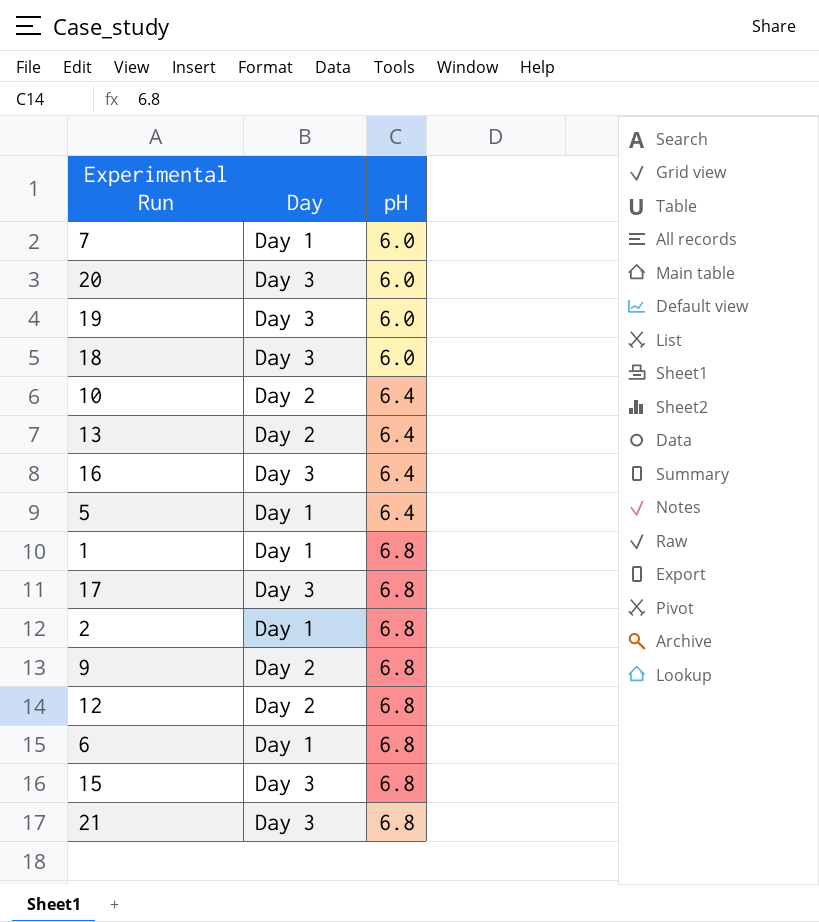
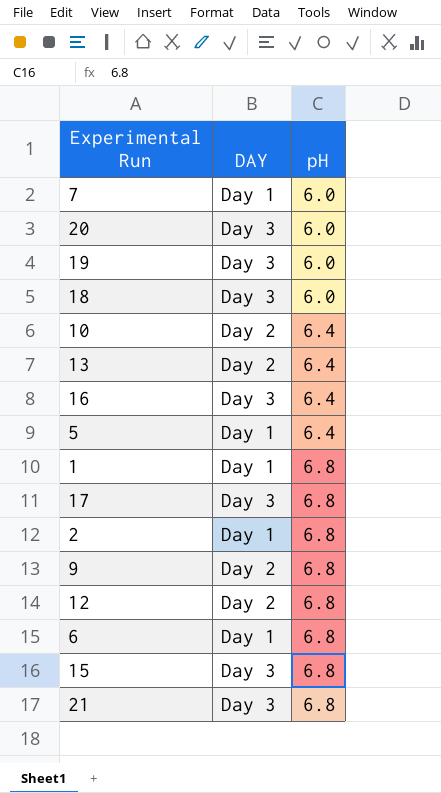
column name: Day -> DAY

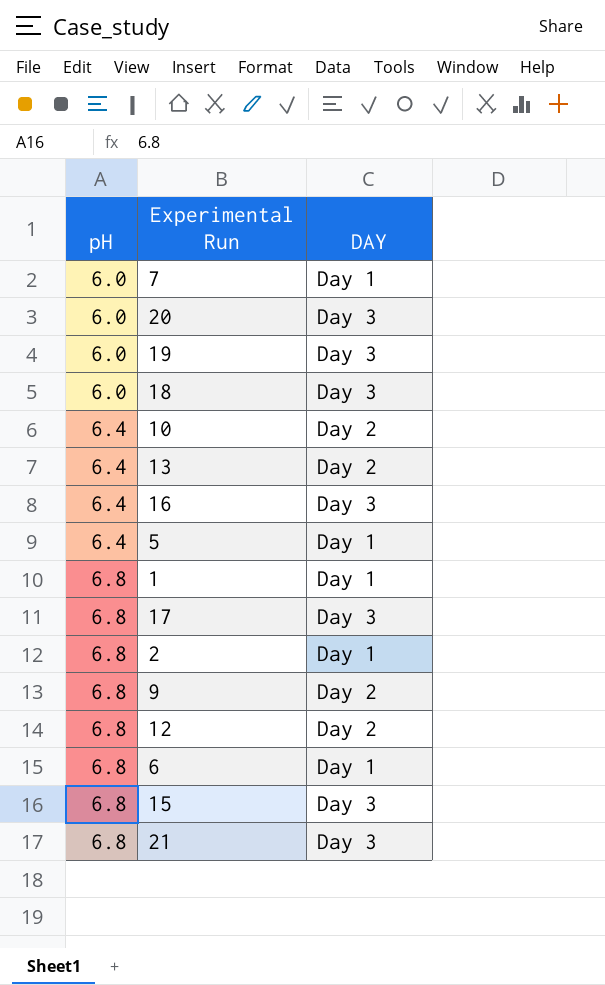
column pH | position: 3 -> 1

